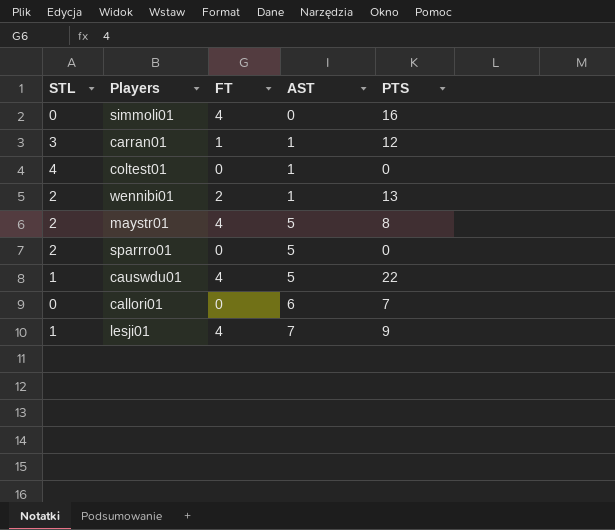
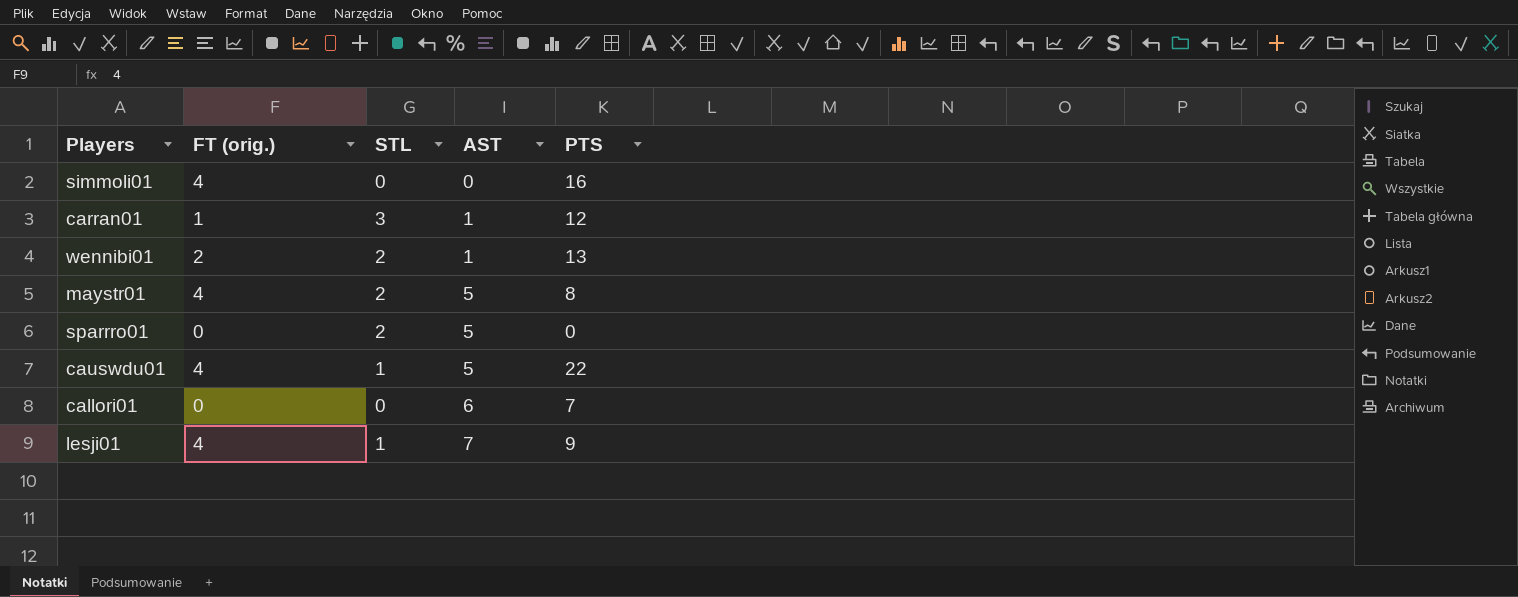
column name: FT -> FT (orig.)
column STL | position: 1 -> 3
row coltest01: 4 | 0 | 1 | 0 -> none

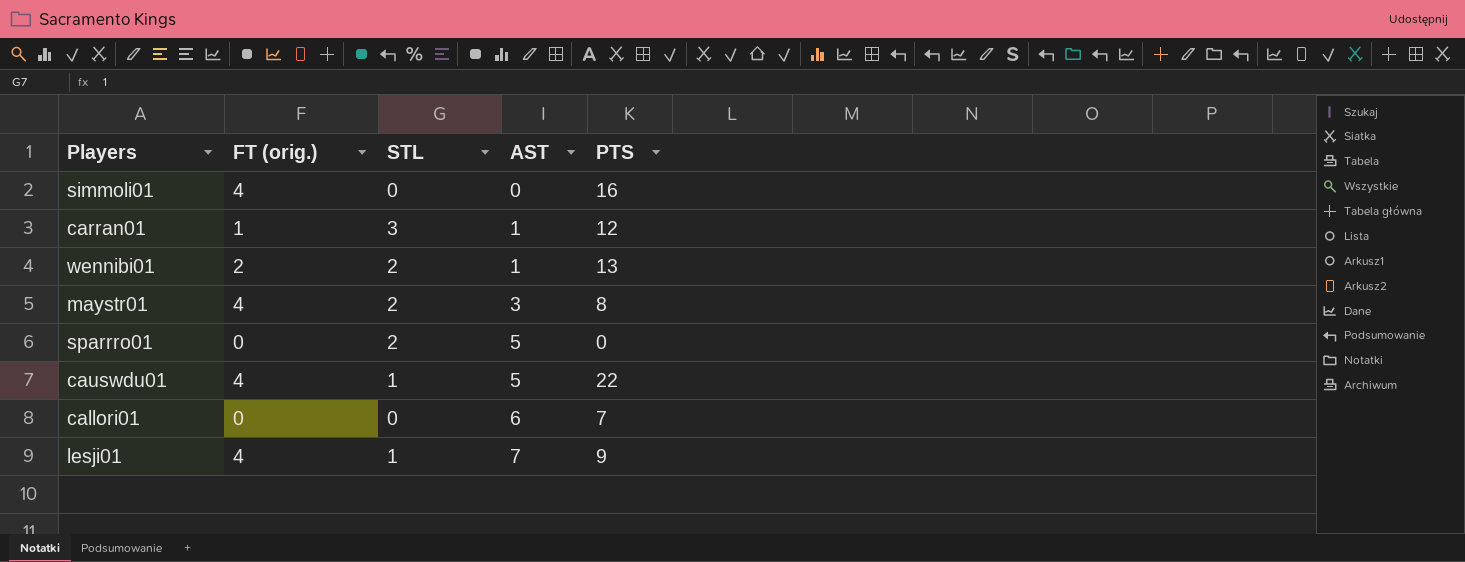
maystr01 | AST: 5 -> 3

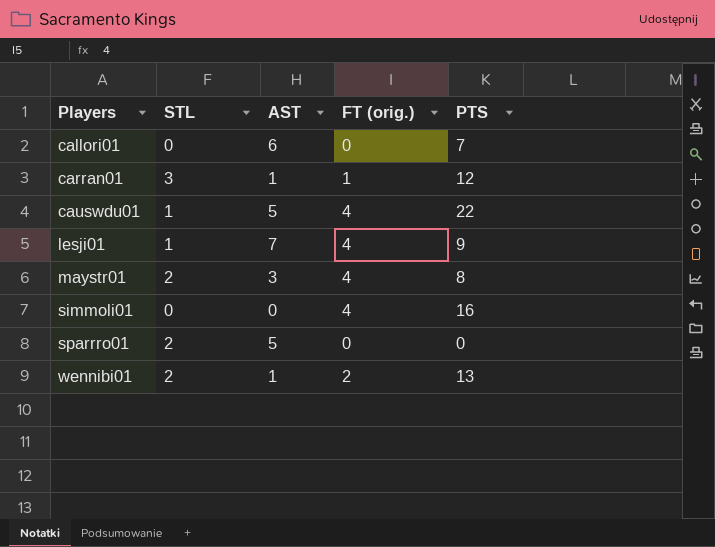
row order: AST ascending -> Players ascending
column FT (orig.) | position: 2 -> 4

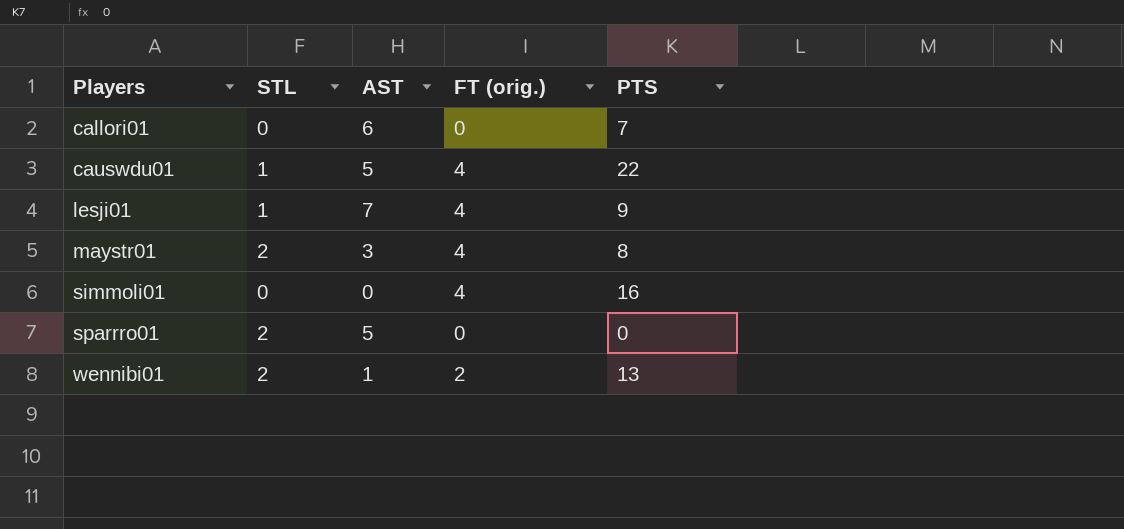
row carran01: 3 | 1 | 1 | 12 -> none

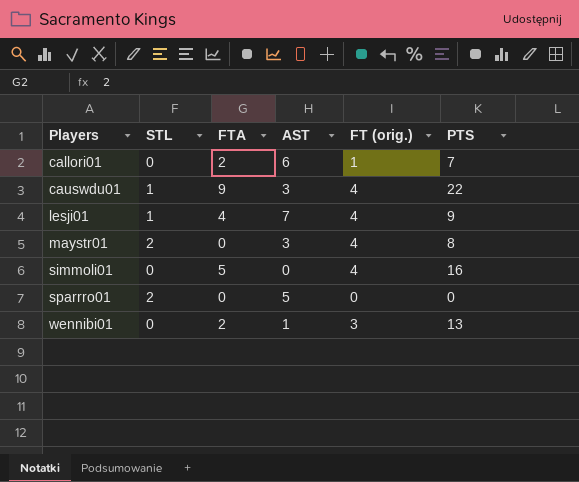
column FTA | position: none -> 3
callori01 | FT (orig.): 0 -> 1
causwdu01 | AST: 5 -> 3
wennibi01 | STL: 2 -> 0
wennibi01 | FT (orig.): 2 -> 3

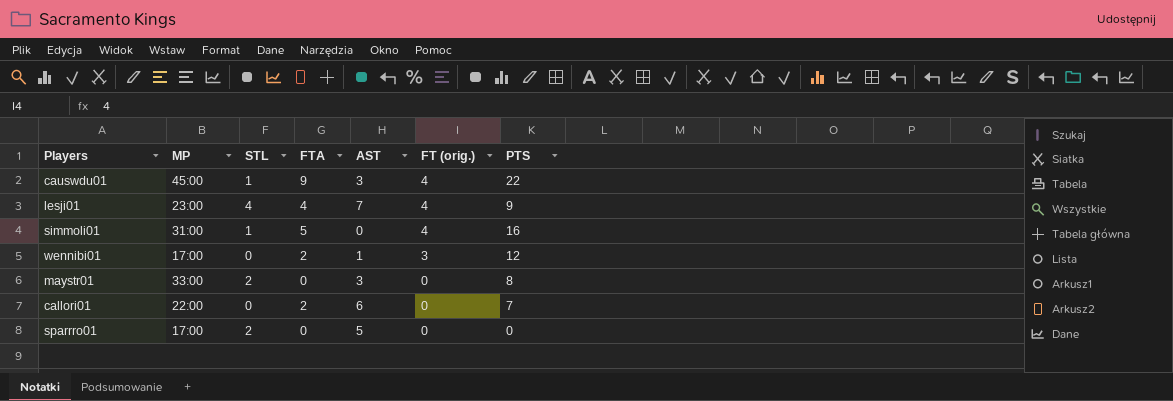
row order: Players ascending -> FT (orig.) descending
column MP | position: none -> 2
lesji01 | STL: 1 -> 4
simmoli01 | STL: 0 -> 1
wennibi01 | PTS: 13 -> 12
maystr01 | FT (orig.): 4 -> 0
callori01 | FT (orig.): 1 -> 0

